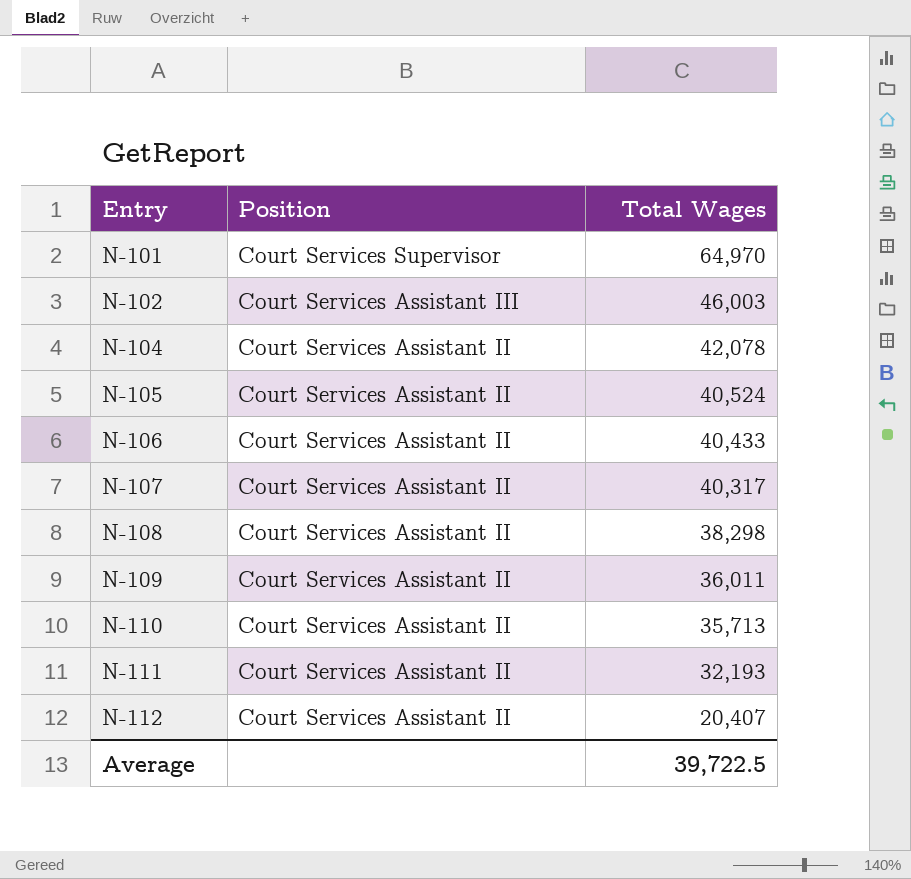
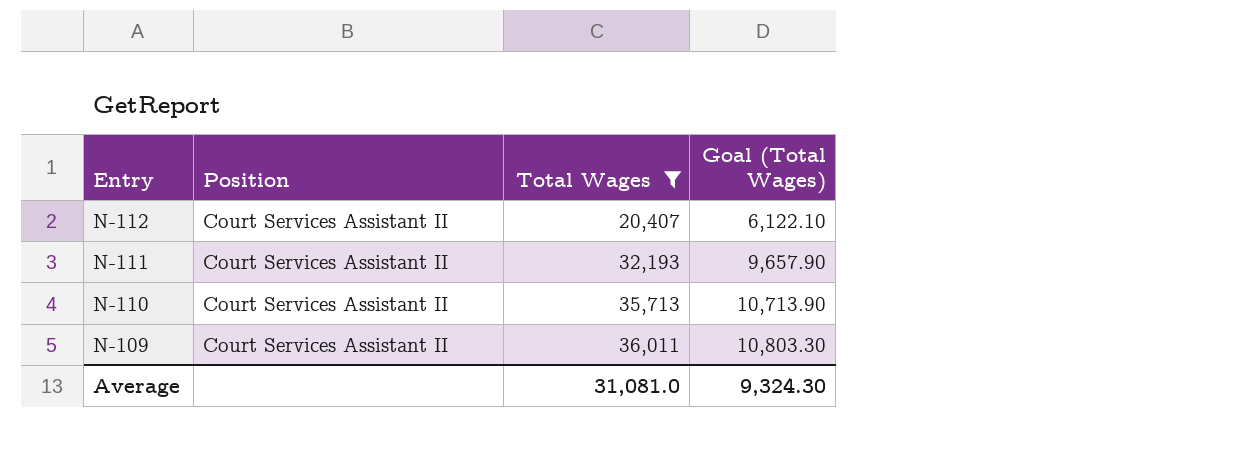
filter: none -> Total Wages <= 36,011
row order: Entry ascending -> Entry descending
column Goal (Total Wages) | formula: none -> [Total Wages] * 0.3
Average | Total Wages: 39,722.5 -> 31,081.0

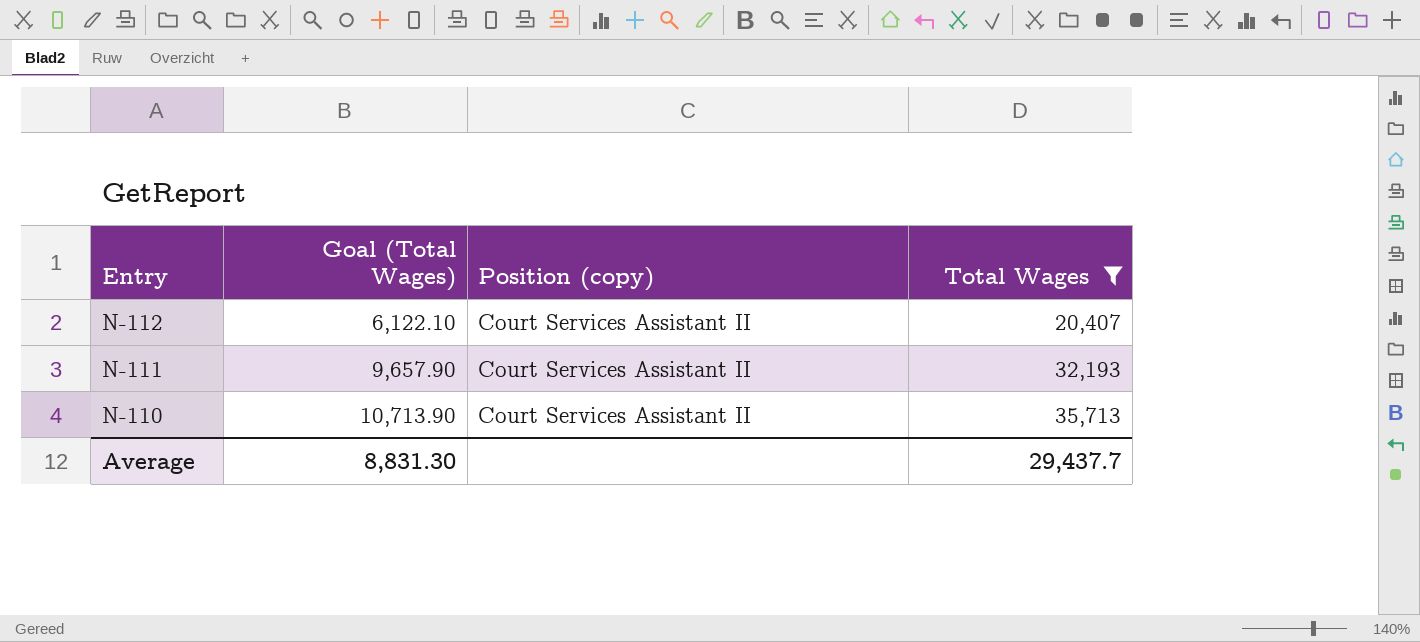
column Goal (Total Wages) | position: 4 -> 2
column name: Position -> Position (copy)
row N-109: Court Services Assistant II | 36,011 | 10,803.30 -> none
Average | Goal (Total Wages): 9,324.30 -> 8,831.30
Average | Total Wages: 31,081.0 -> 29,437.7

